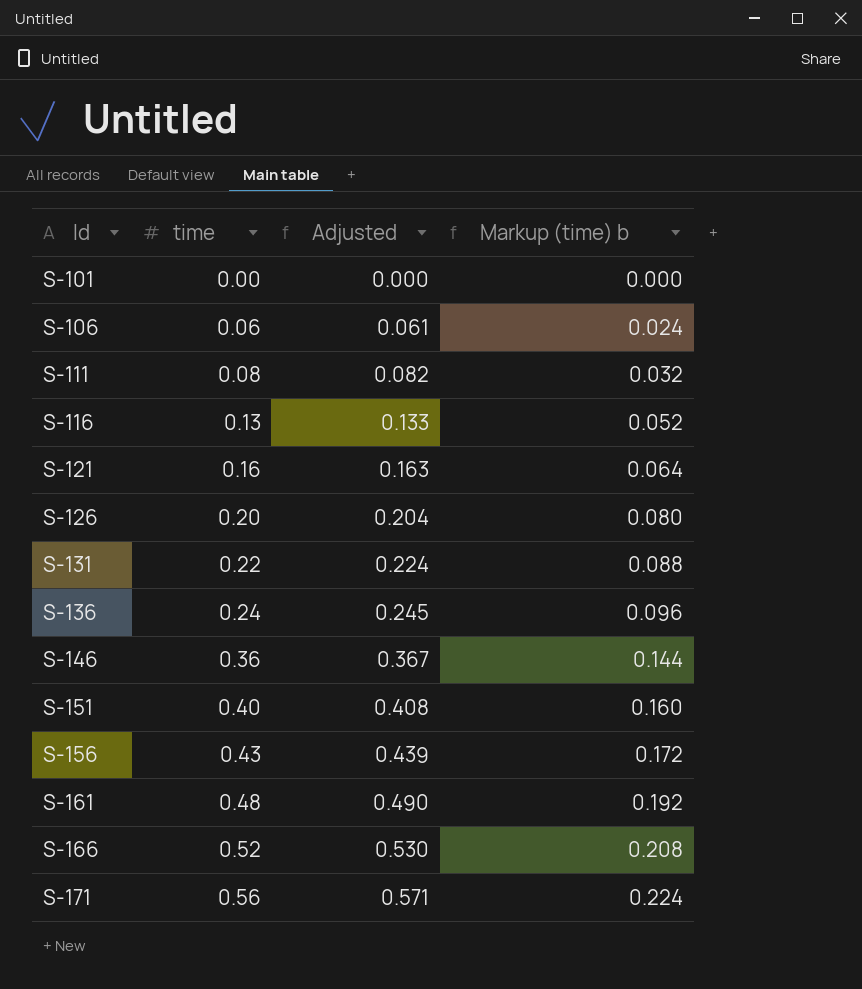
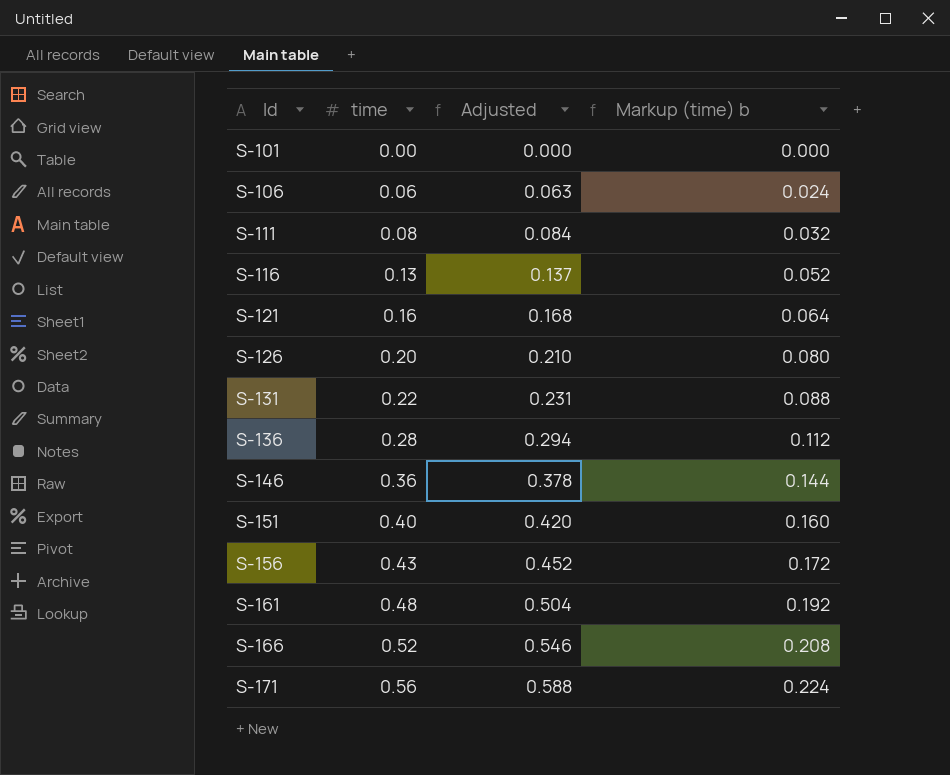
column Adjusted | formula: [time] * 1.02 -> [time] * 1.05
S-136 | time: 0.24 -> 0.28
S-136 | Markup (time) b: 0.096 -> 0.112

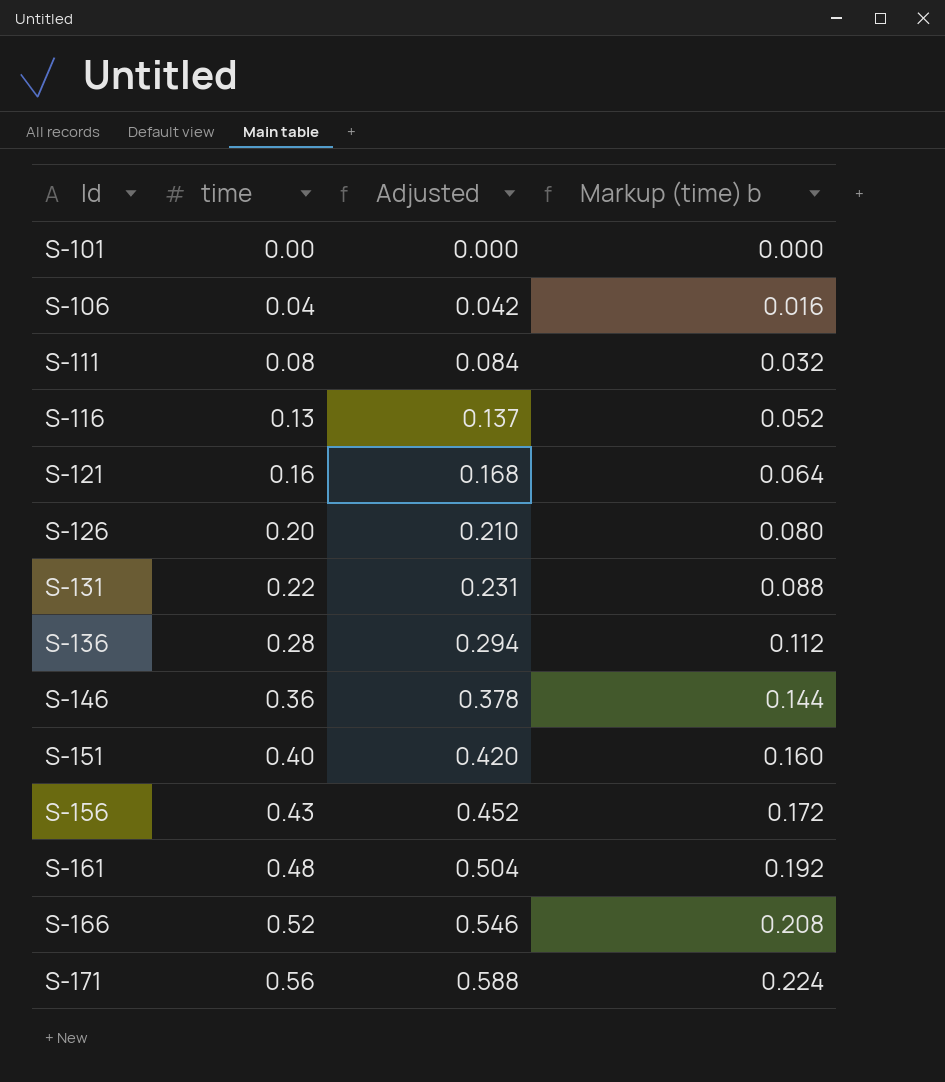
S-106 | time: 0.06 -> 0.04
S-106 | Adjusted: 0.063 -> 0.042
S-106 | Markup (time) b: 0.024 -> 0.016

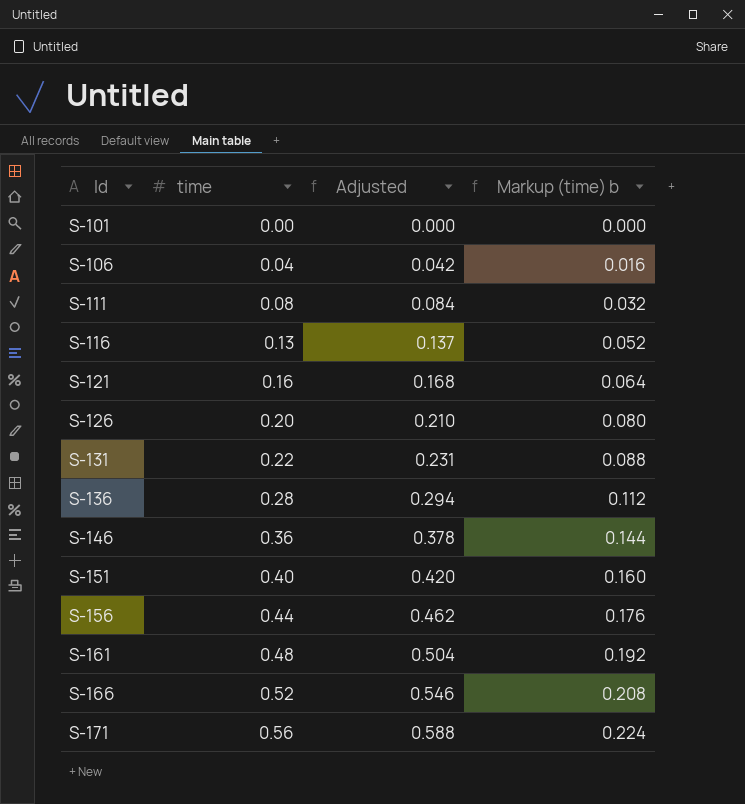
S-156 | time: 0.43 -> 0.44
S-156 | Adjusted: 0.452 -> 0.462
S-156 | Markup (time) b: 0.172 -> 0.176

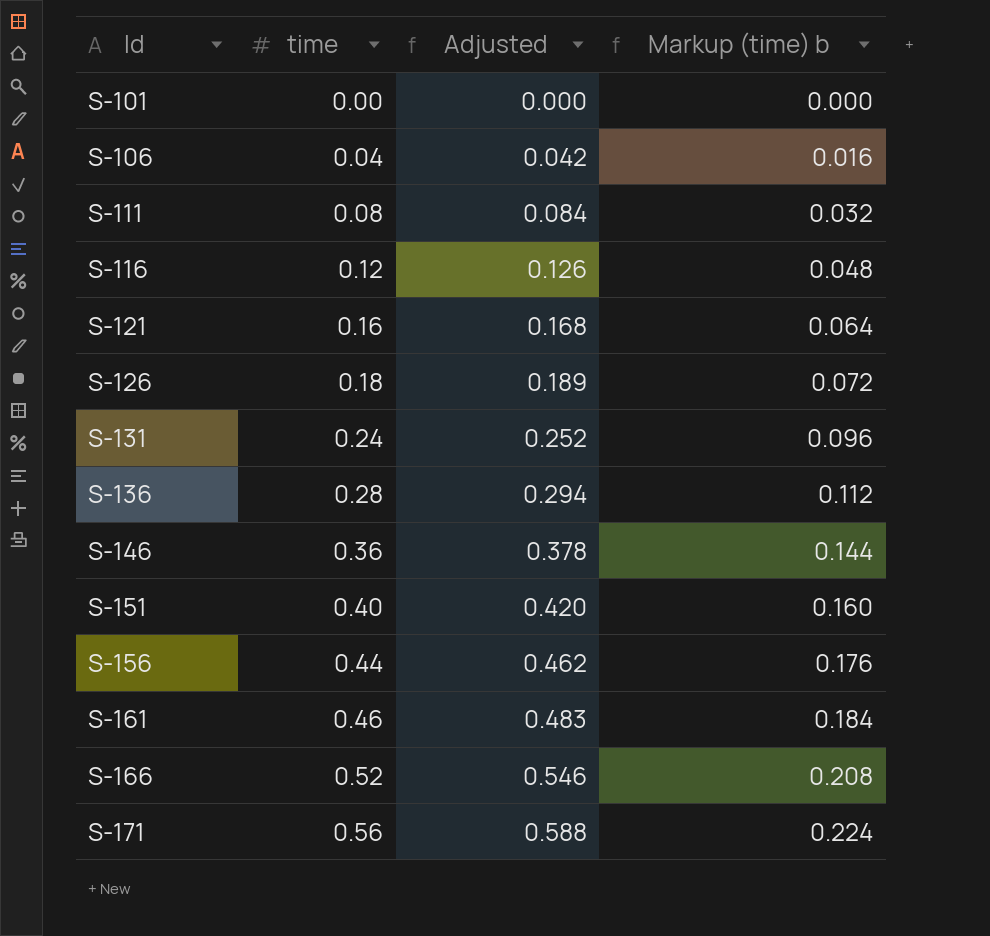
S-116 | time: 0.13 -> 0.12
S-116 | Adjusted: 0.137 -> 0.126
S-116 | Markup (time) b: 0.052 -> 0.048
S-126 | time: 0.20 -> 0.18
S-126 | Adjusted: 0.210 -> 0.189
S-126 | Markup (time) b: 0.080 -> 0.072
S-131 | time: 0.22 -> 0.24
S-131 | Adjusted: 0.231 -> 0.252
S-131 | Markup (time) b: 0.088 -> 0.096
S-161 | time: 0.48 -> 0.46
S-161 | Adjusted: 0.504 -> 0.483
S-161 | Markup (time) b: 0.192 -> 0.184

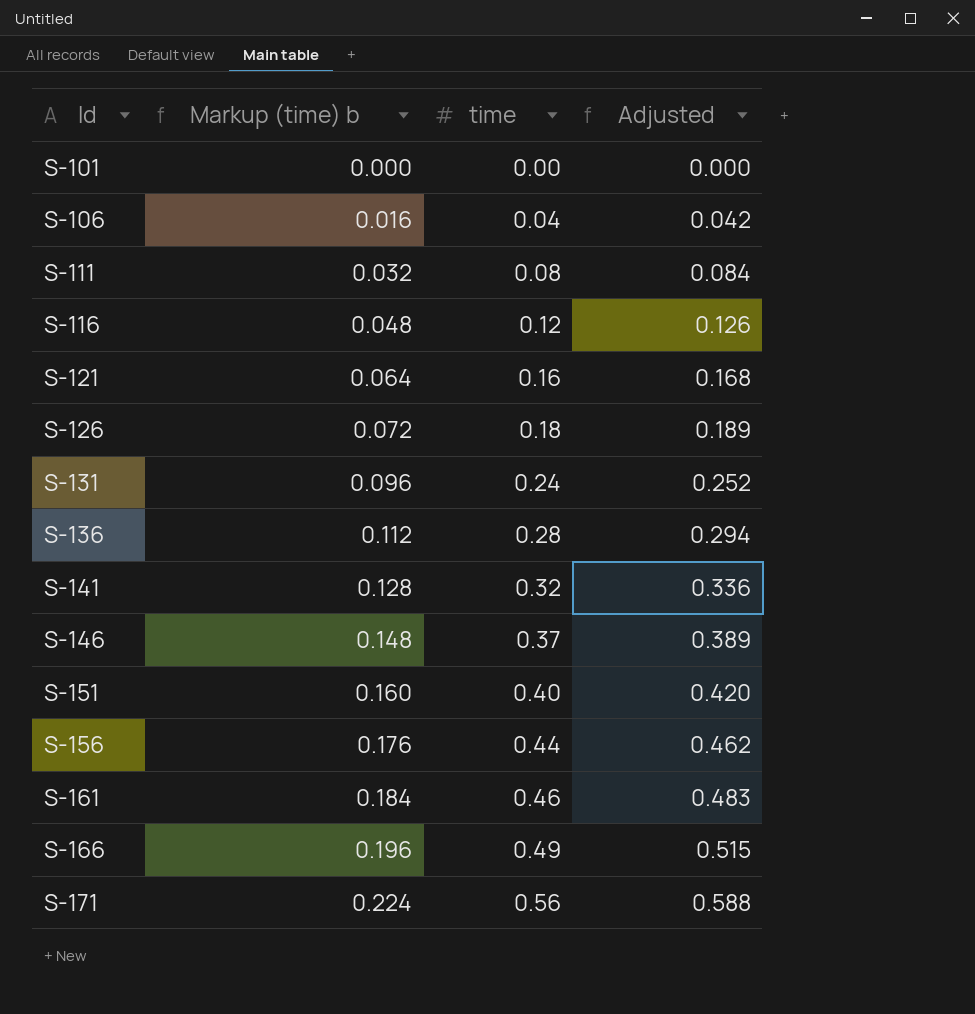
column Markup (time) b | position: 4 -> 2
row S-141: none -> 0.128 | 0.32 | 0.336
S-146 | Markup (time) b: 0.144 -> 0.148
S-146 | time: 0.36 -> 0.37
S-146 | Adjusted: 0.378 -> 0.389
S-166 | Markup (time) b: 0.208 -> 0.196
S-166 | time: 0.52 -> 0.49
S-166 | Adjusted: 0.546 -> 0.515

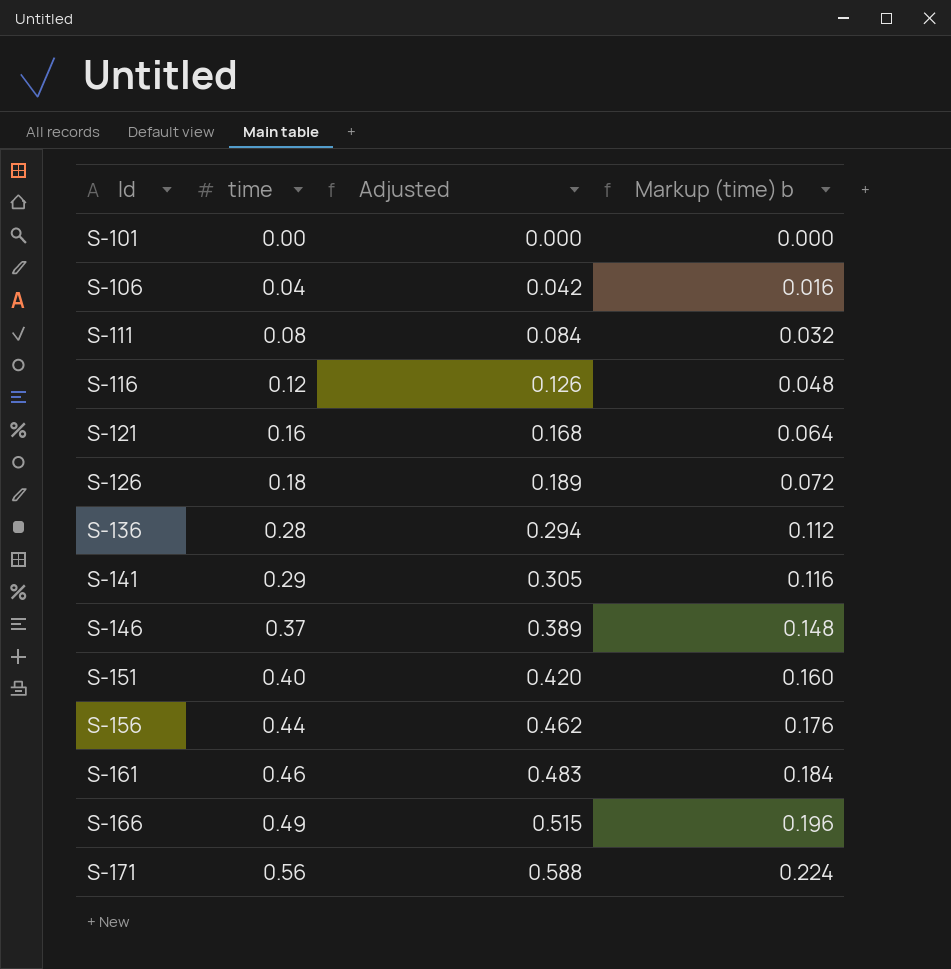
column Markup (time) b | position: 2 -> 4
row S-131: 0.096 | 0.24 | 0.252 -> none
S-141 | time: 0.32 -> 0.29
S-141 | Adjusted: 0.336 -> 0.305
S-141 | Markup (time) b: 0.128 -> 0.116

